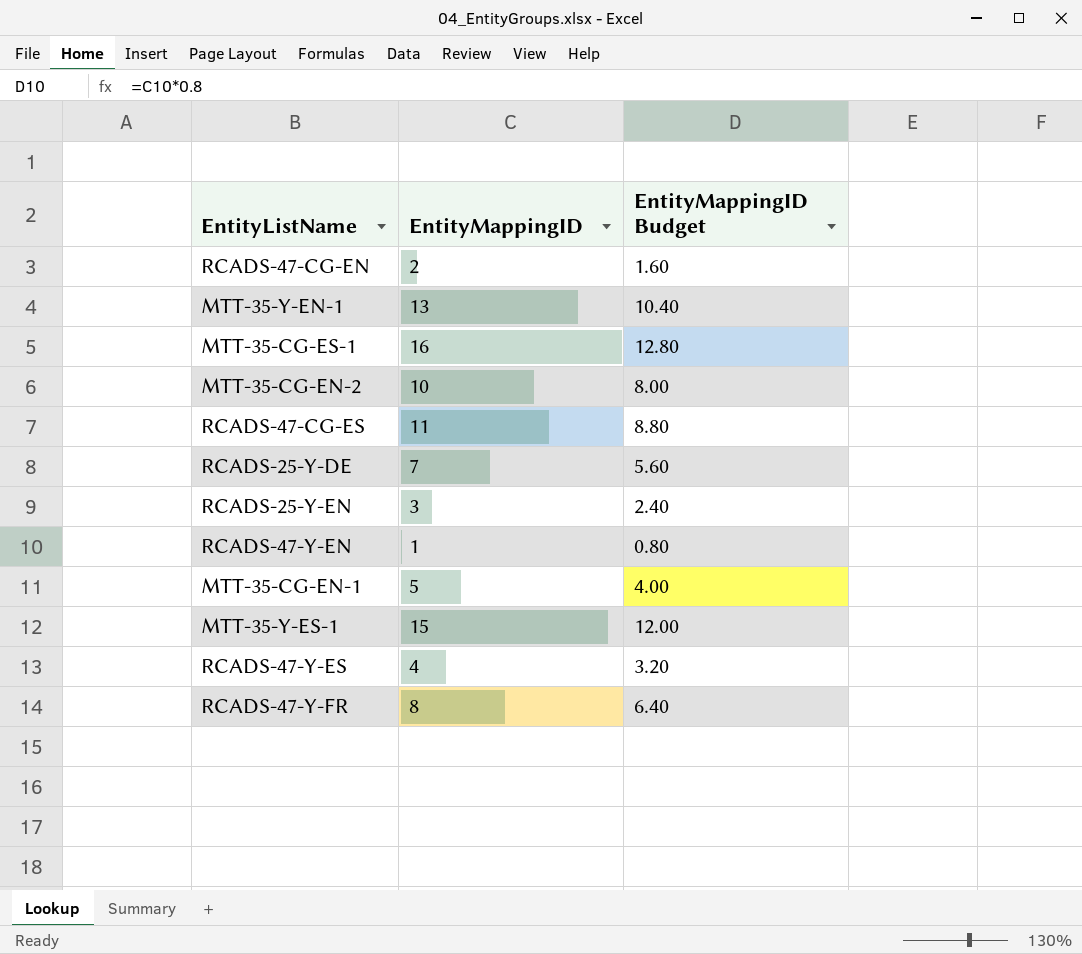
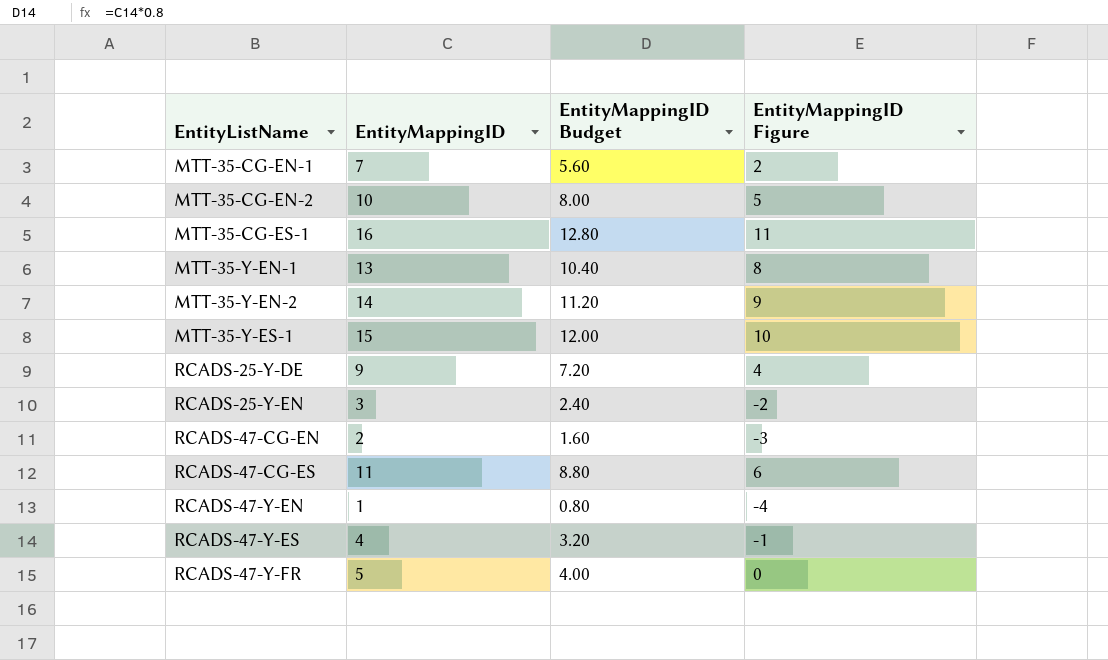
row order: none -> EntityListName ascending
column EntityMappingID Figure | formula: none -> [EntityMappingID] - 5
MTT-35-CG-EN-1 | EntityMappingID: 5 -> 7
MTT-35-CG-EN-1 | EntityMappingID Budget: 4.00 -> 5.60
row MTT-35-Y-EN-2: none -> 14 | 11.20 | 9
RCADS-25-Y-DE | EntityMappingID: 7 -> 9
RCADS-25-Y-DE | EntityMappingID Budget: 5.60 -> 7.20
RCADS-47-Y-FR | EntityMappingID: 8 -> 5
RCADS-47-Y-FR | EntityMappingID Budget: 6.40 -> 4.00

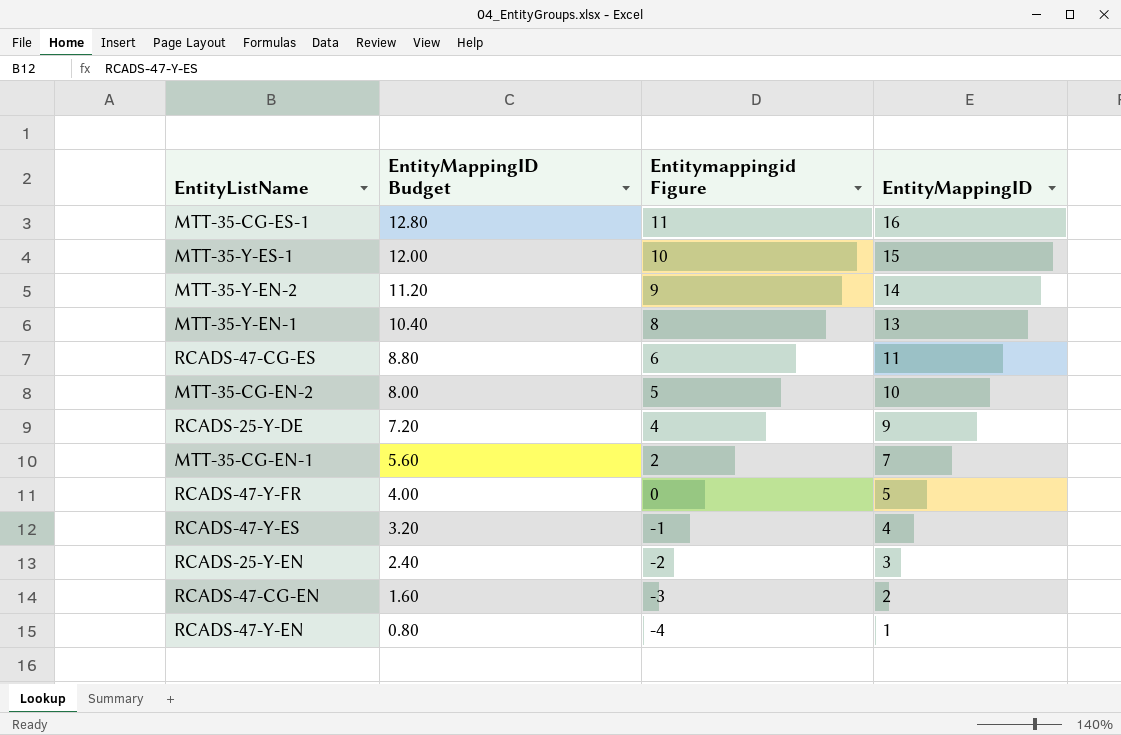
row order: EntityListName ascending -> EntityMappingID Budget descending
column name: EntityMappingID Figure -> Entitymappingid Figure
column EntityMappingID | position: 2 -> 4

